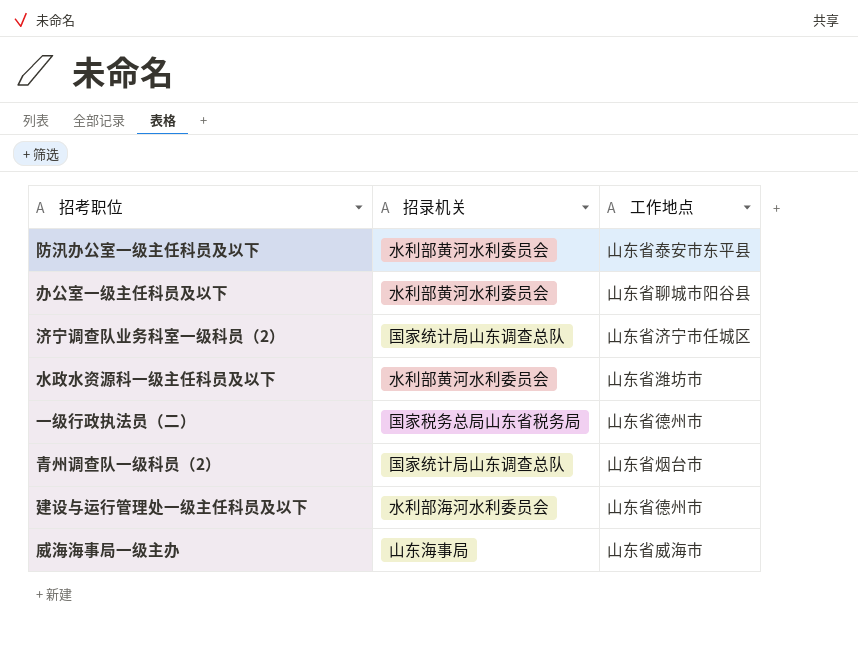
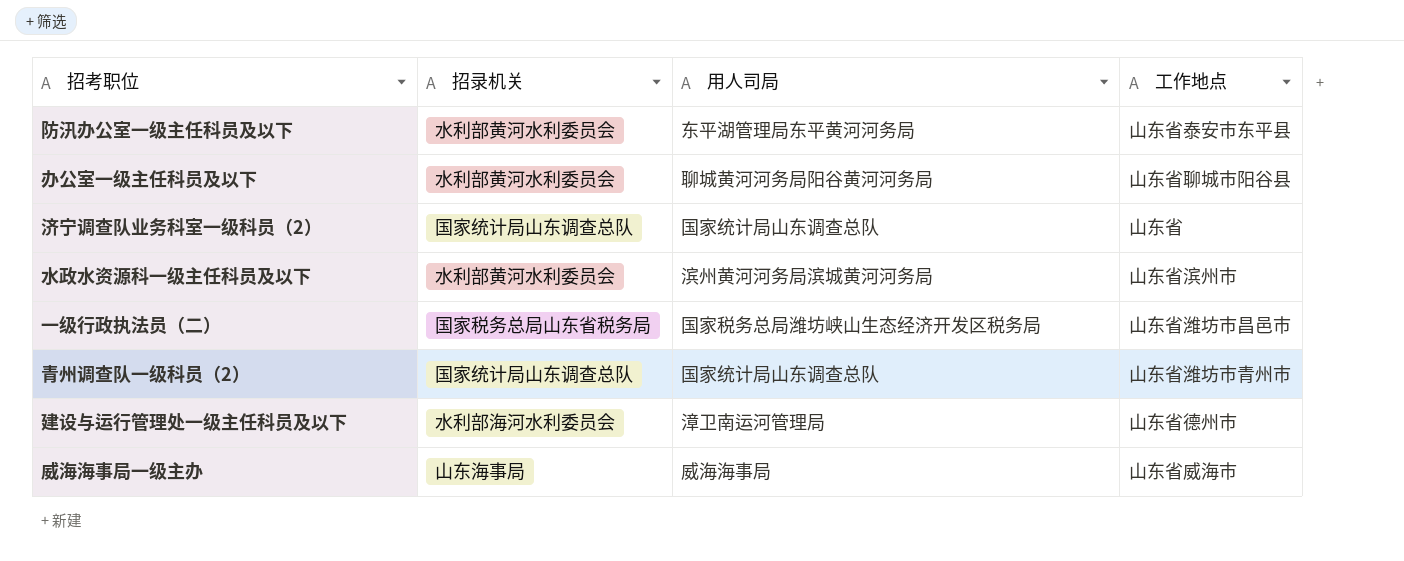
column 用人司局 | position: none -> 3
济宁调查队业务科室一级科员（2） | 工作地点: 山东省济宁市任城区 -> 山东省
水政水资源科一级主任科员及以下 | 工作地点: 山东省潍坊市 -> 山东省滨州市
一级行政执法员（二） | 工作地点: 山东省德州市 -> 山东省潍坊市昌邑市
青州调查队一级科员（2） | 工作地点: 山东省烟台市 -> 山东省潍坊市青州市

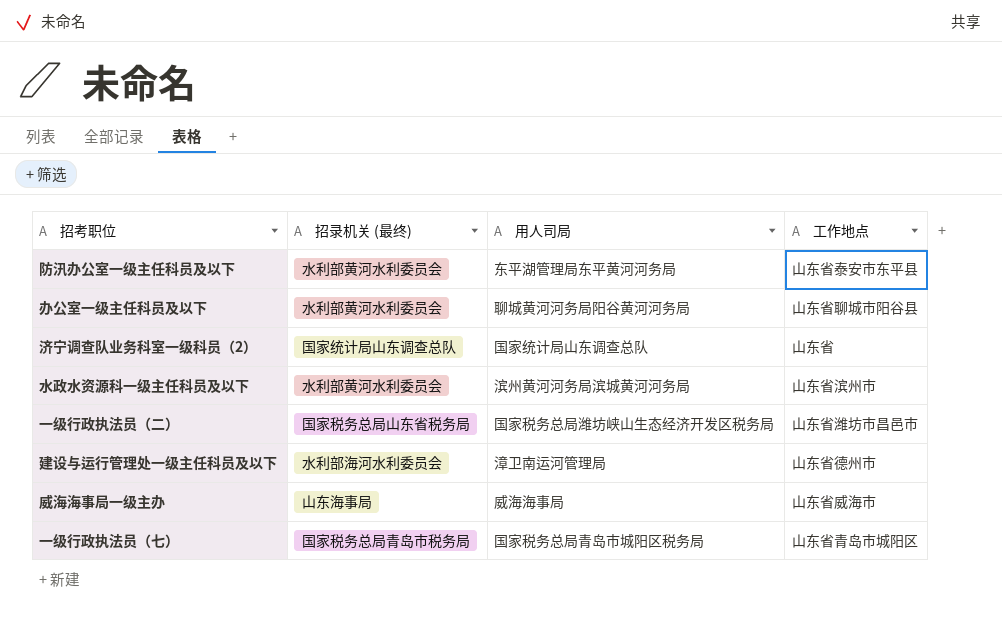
column name: 招录机关 -> 招录机关 (最终)
row 青州调查队一级科员（2）: 国家统计局山东调查总队 | 国家统计局山东调查总队 | 山东省潍坊市青州市 -> none
row 一级行政执法员（七）: none -> 国家税务总局青岛市税务局 | 国家税务总局青岛市城阳区税务局 | 山东省青岛市城阳区

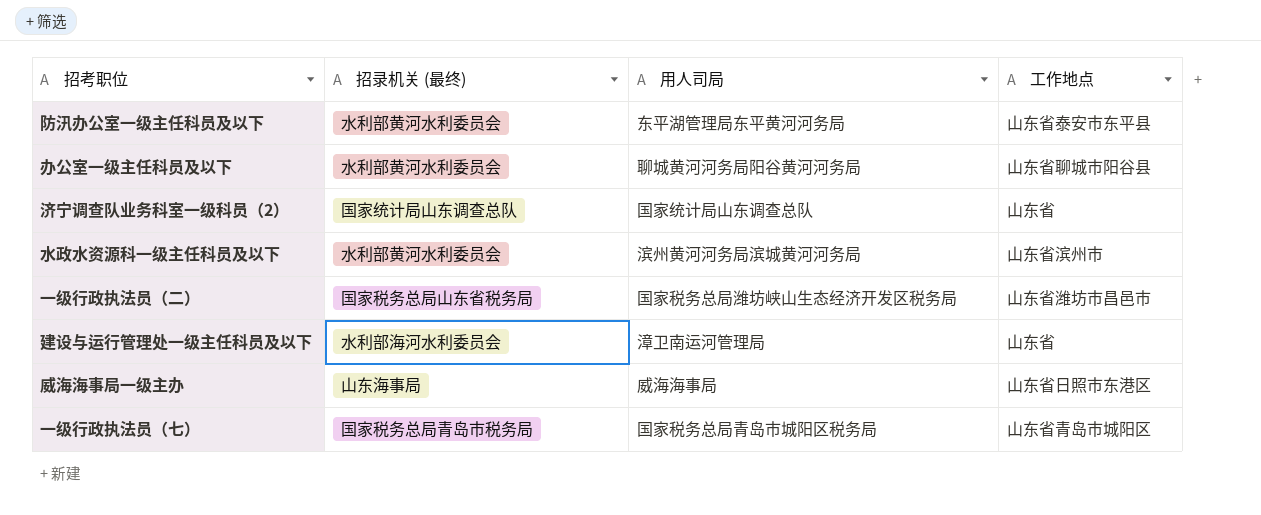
建设与运行管理处一级主任科员及以下 | 工作地点: 山东省德州市 -> 山东省
威海海事局一级主办 | 工作地点: 山东省威海市 -> 山东省日照市东港区

